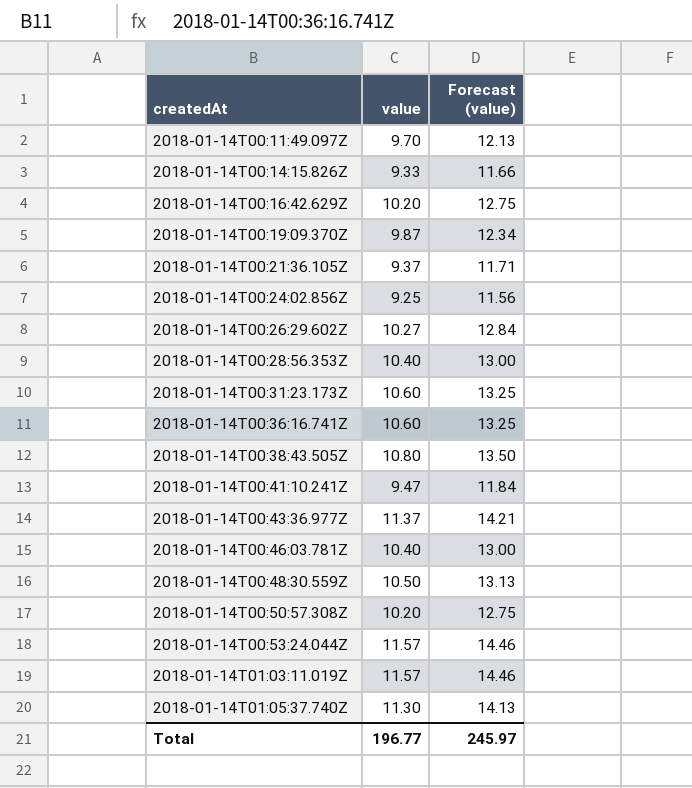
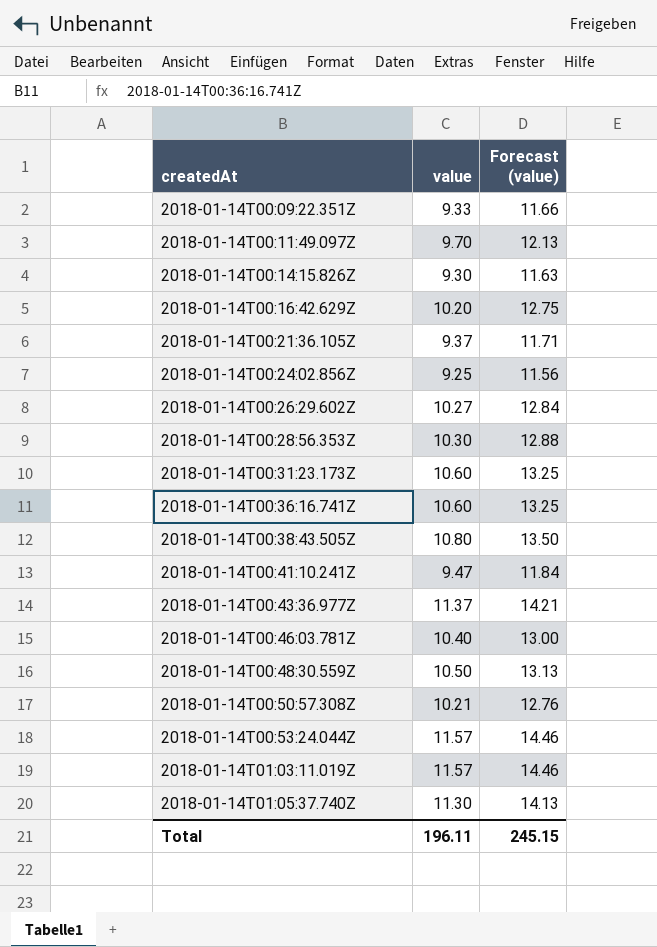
row 2018-01-14T00:19:09.370Z: 9.87 | 12.34 -> none
row 2018-01-14T00:09:22.351Z: none -> 9.33 | 11.66
2018-01-14T00:14:15.826Z | value: 9.33 -> 9.30
2018-01-14T00:14:15.826Z | Forecast (value): 11.66 -> 11.63
2018-01-14T00:28:56.353Z | value: 10.40 -> 10.30
2018-01-14T00:28:56.353Z | Forecast (value): 13.00 -> 12.88
2018-01-14T00:50:57.308Z | value: 10.20 -> 10.21
2018-01-14T00:50:57.308Z | Forecast (value): 12.75 -> 12.76
Total | value: 196.77 -> 196.11
Total | Forecast (value): 245.97 -> 245.15

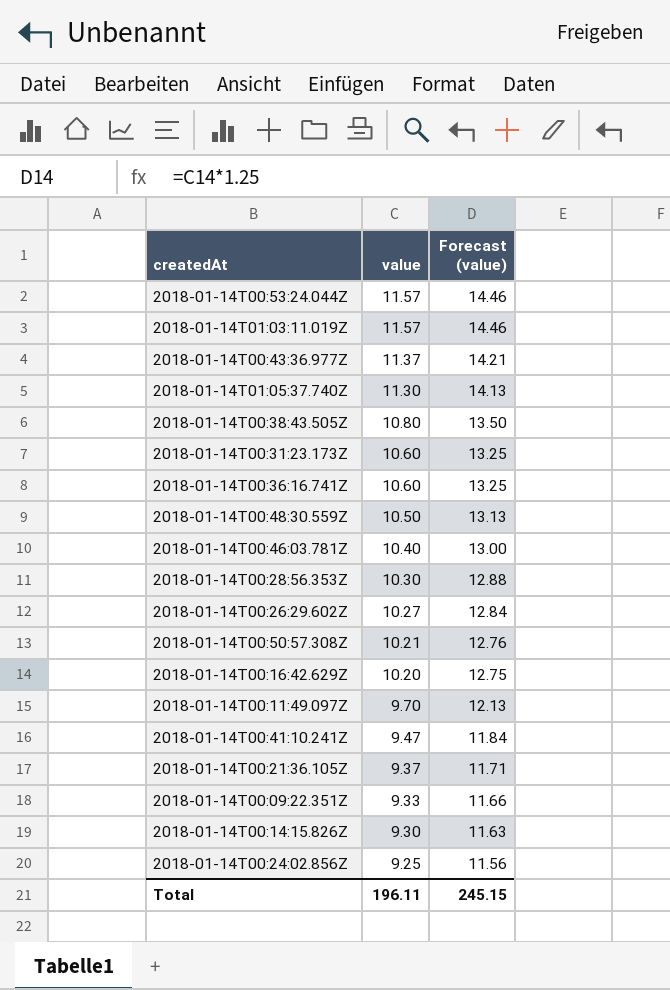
row order: createdAt ascending -> value descending

